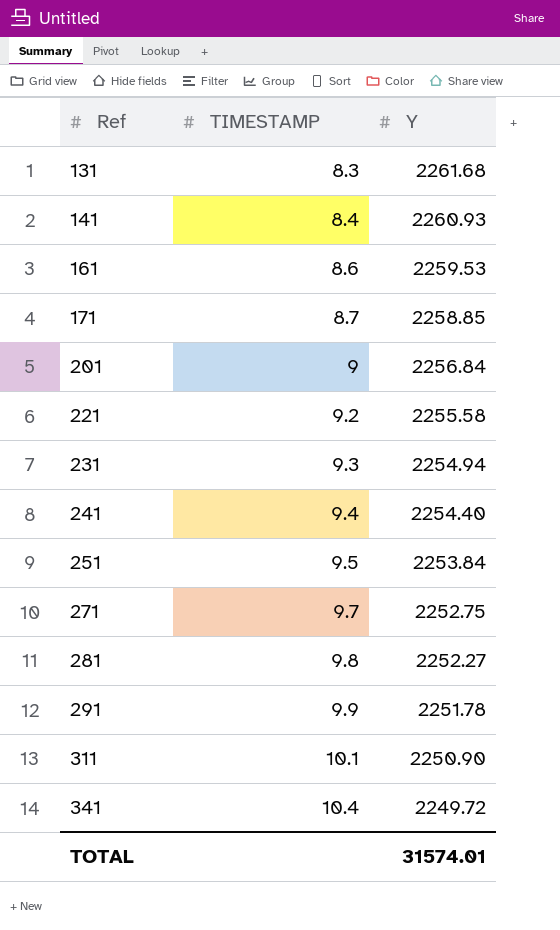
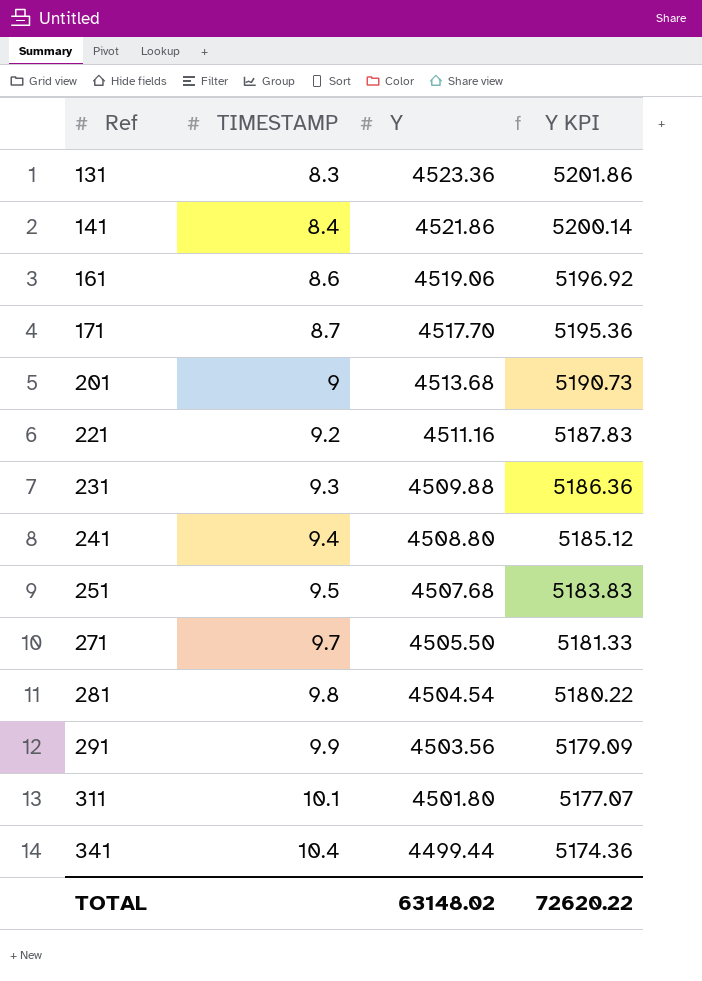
column Y KPI | formula: none -> [Y] * 1.15
131 | Y: 2261.68 -> 4523.36
141 | Y: 2260.93 -> 4521.86
161 | Y: 2259.53 -> 4519.06
171 | Y: 2258.85 -> 4517.70
201 | Y: 2256.84 -> 4513.68
221 | Y: 2255.58 -> 4511.16
231 | Y: 2254.94 -> 4509.88
241 | Y: 2254.40 -> 4508.80
251 | Y: 2253.84 -> 4507.68
271 | Y: 2252.75 -> 4505.50
281 | Y: 2252.27 -> 4504.54
291 | Y: 2251.78 -> 4503.56
311 | Y: 2250.90 -> 4501.80
341 | Y: 2249.72 -> 4499.44
TOTAL | Y: 31574.01 -> 63148.02

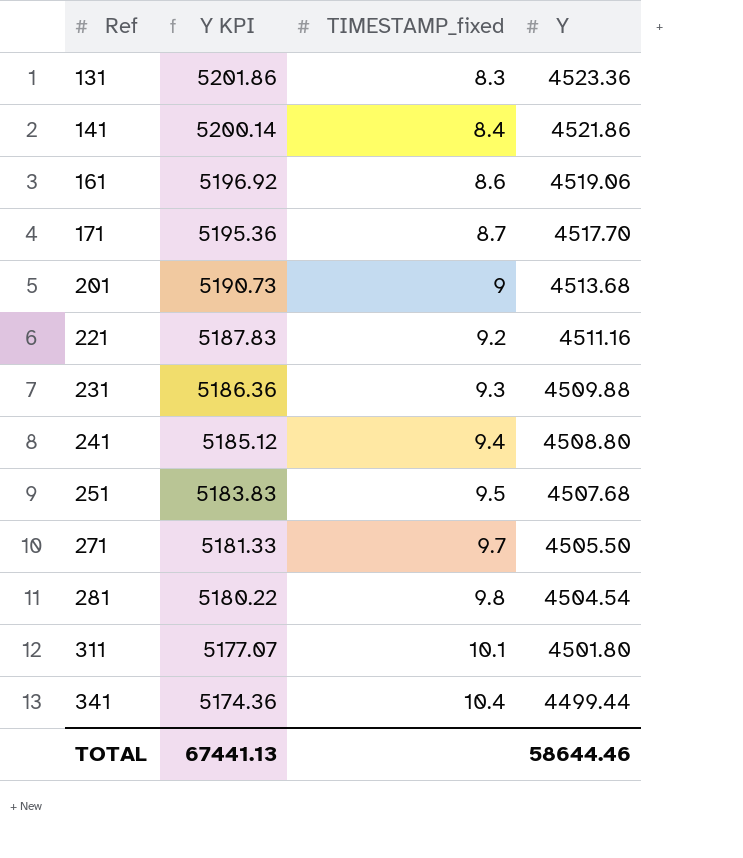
column Y KPI | position: 4 -> 2
column name: TIMESTAMP -> TIMESTAMP_fixed
row 291: 9.9 | 4503.56 | 5179.09 -> none
TOTAL | Y KPI: 72620.22 -> 67441.13
TOTAL | Y: 63148.02 -> 58644.46

